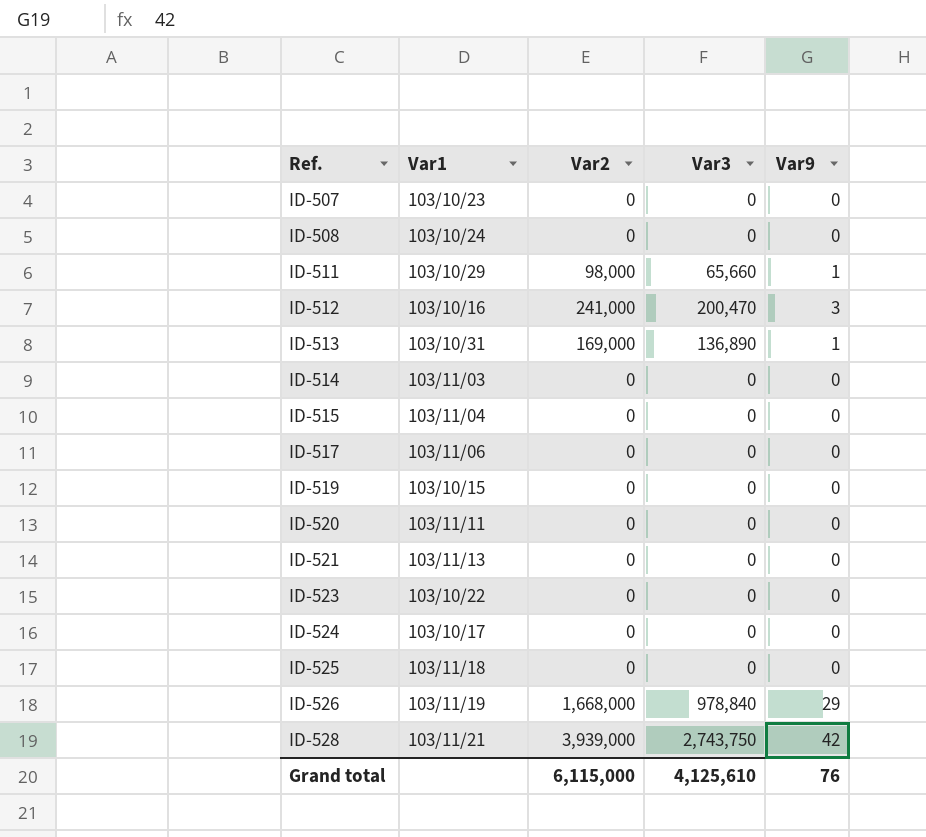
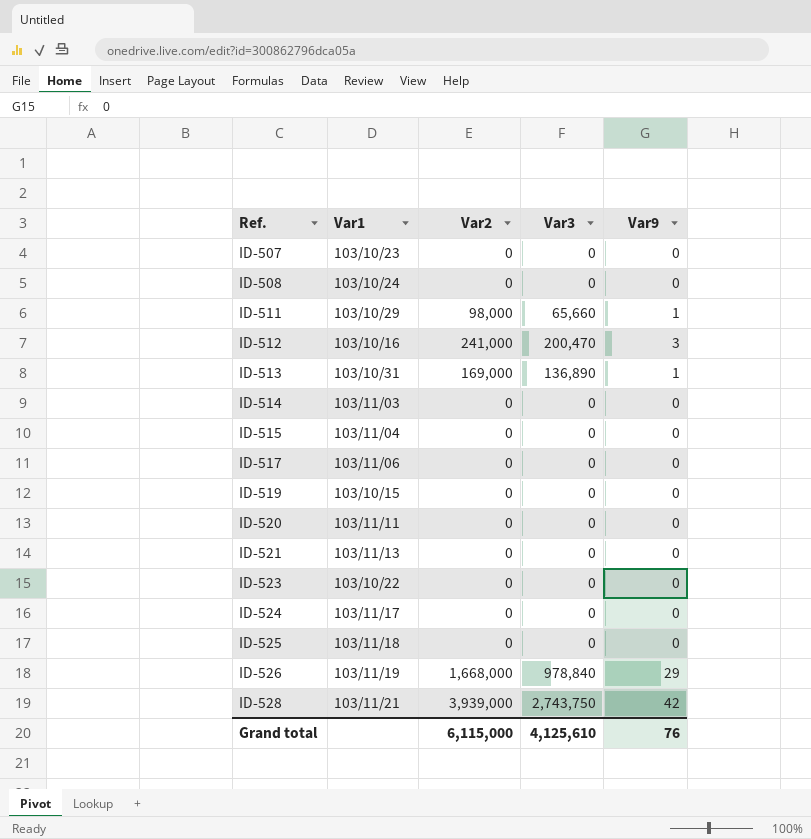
ID-524 | Var1: 103/10/17 -> 103/11/17

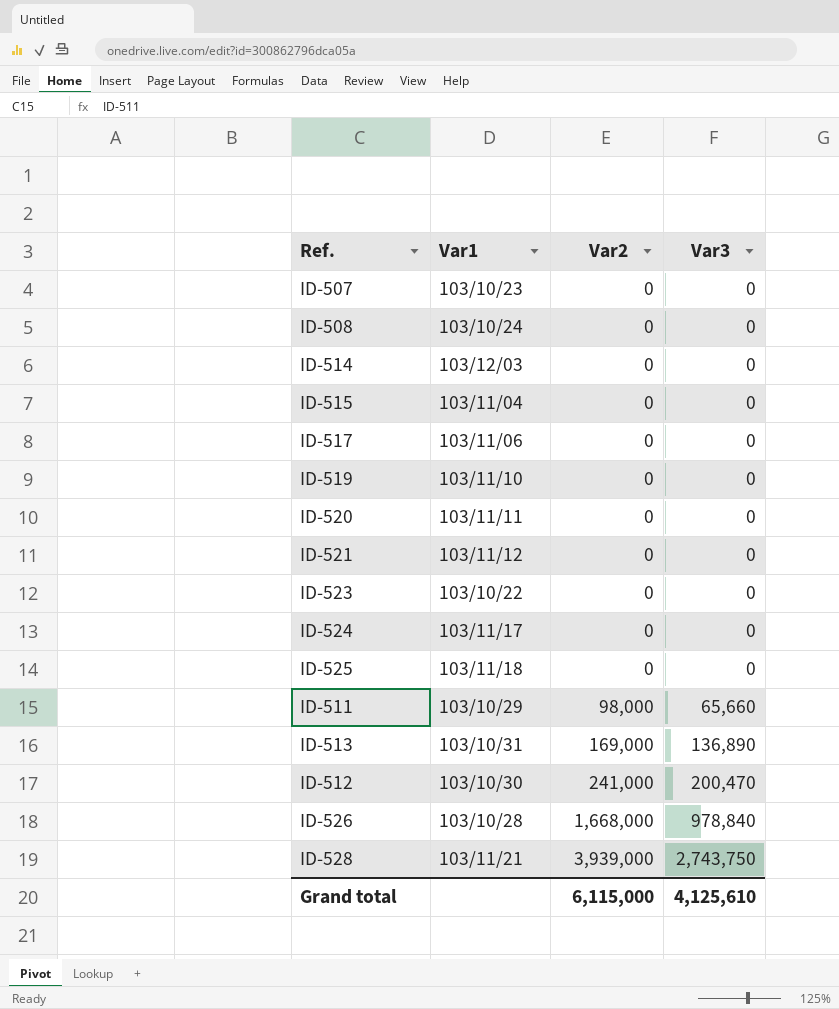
row order: Ref. ascending -> Var2 ascending
column Var9 | position: 5 -> none
ID-514 | Var1: 103/11/03 -> 103/12/03
ID-519 | Var1: 103/10/15 -> 103/11/10
ID-521 | Var1: 103/11/13 -> 103/11/12
ID-512 | Var1: 103/10/16 -> 103/10/30
ID-526 | Var1: 103/11/19 -> 103/10/28

